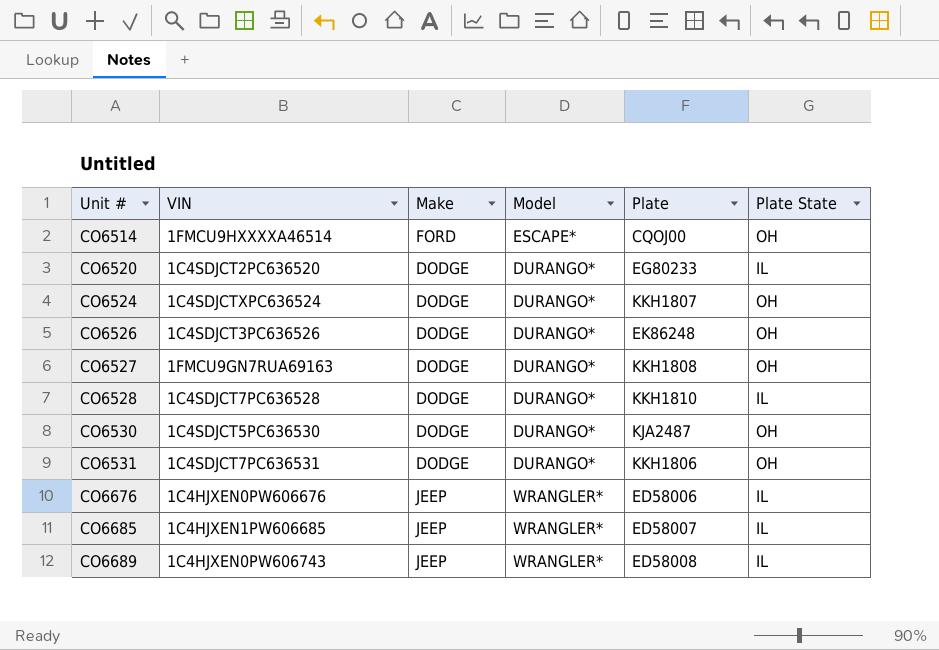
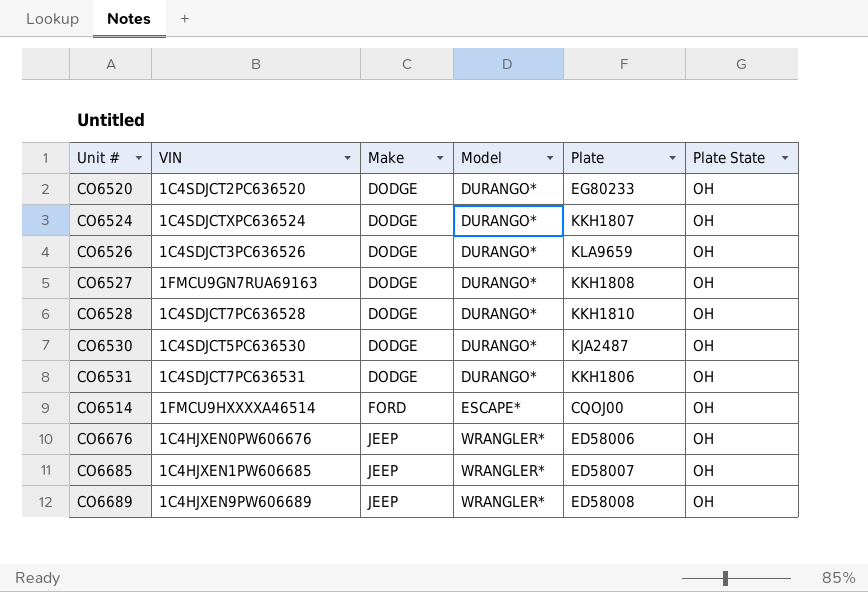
row order: Unit # ascending -> Make ascending
CO6520 | Plate State: IL -> OH
CO6526 | Plate: EK86248 -> KLA9659
CO6528 | Plate State: IL -> OH
CO6676 | Plate State: IL -> OH
CO6685 | Plate State: IL -> OH
CO6689 | VIN: 1C4HJXEN0PW606743 -> 1C4HJXEN9PW606689
CO6689 | Plate State: IL -> OH

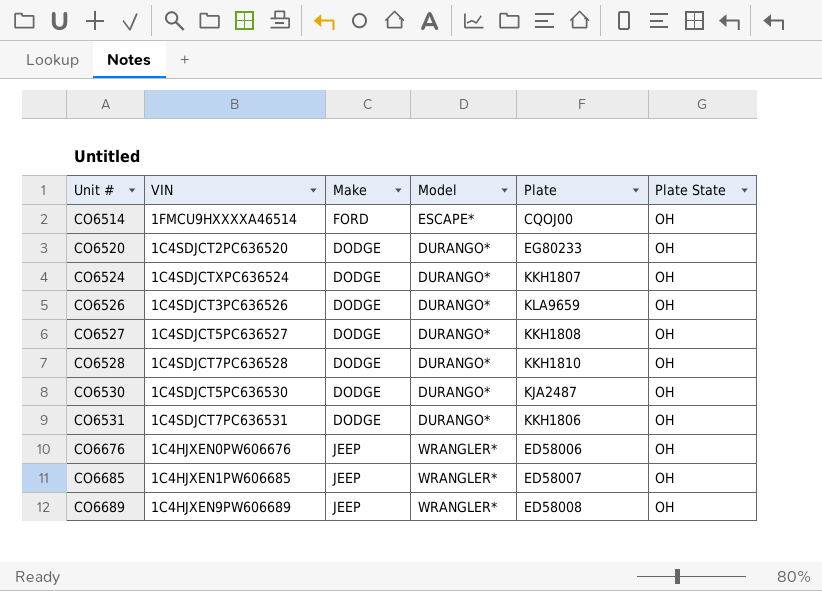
row order: Make ascending -> Unit # ascending
CO6527 | VIN: 1FMCU9GN7RUA69163 -> 1C4SDJCT5PC636527

